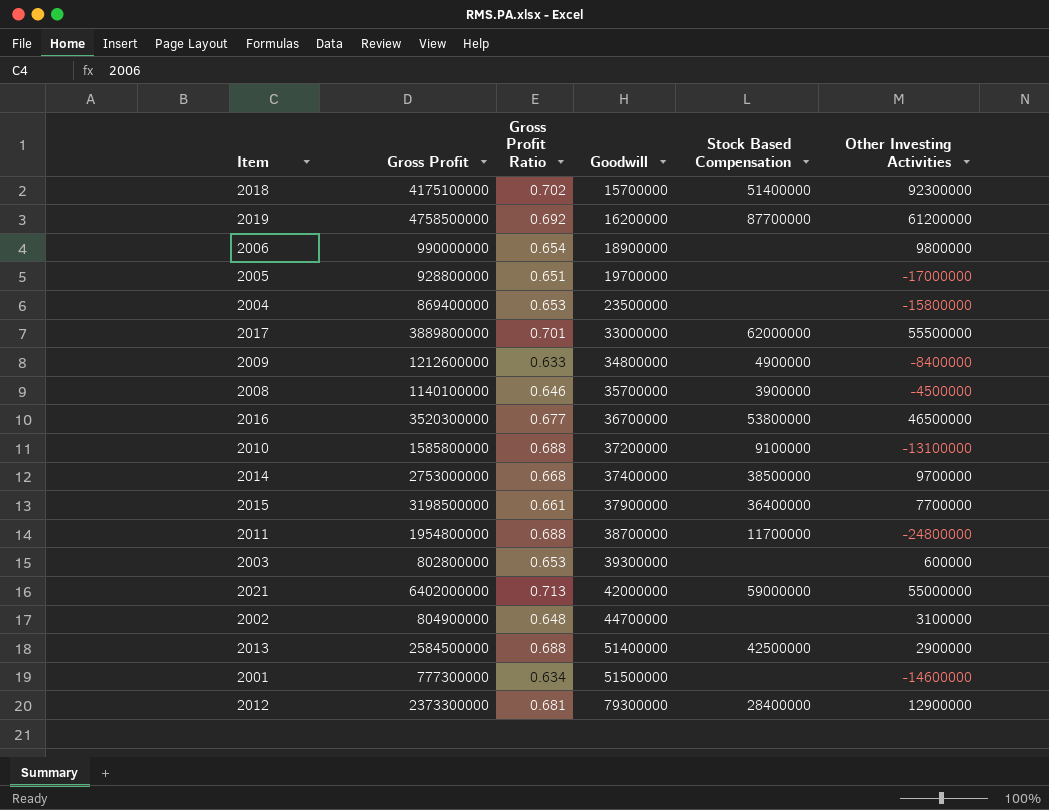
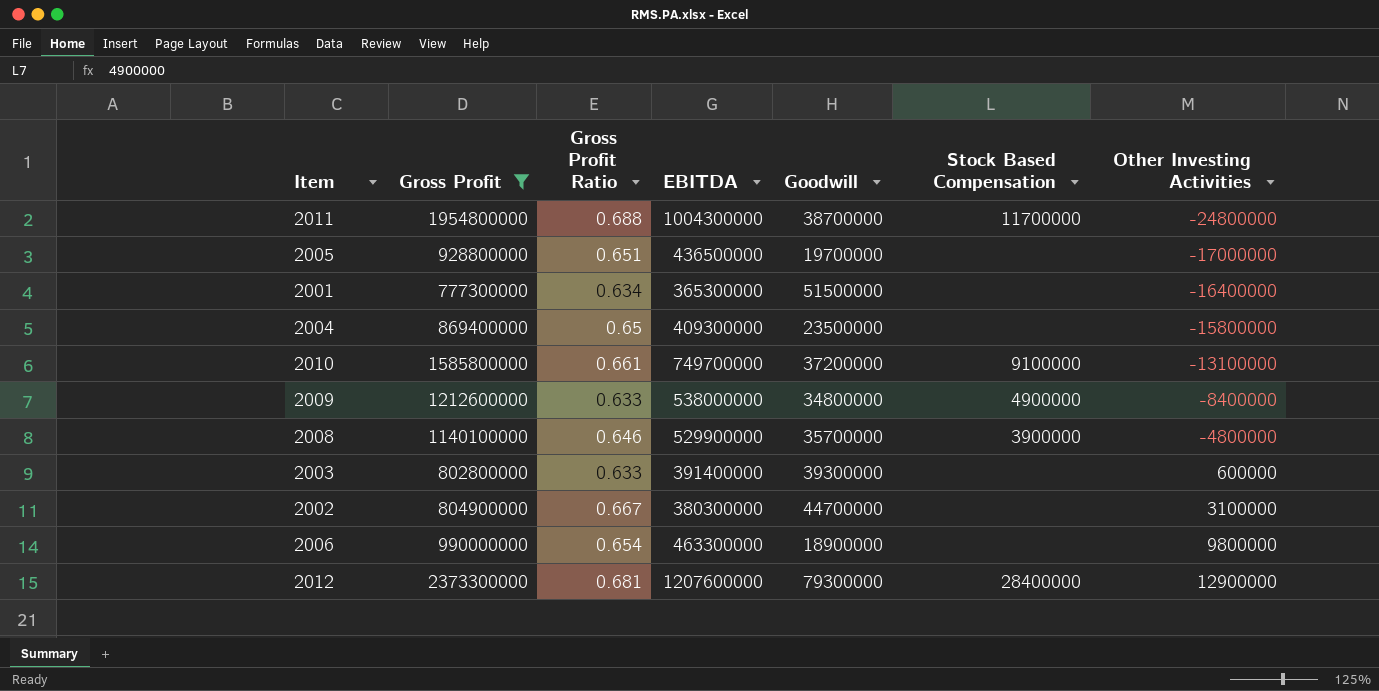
filter: none -> Gross Profit <= 2373300000
row order: Goodwill ascending -> Other Investing Activities ascending
column EBITDA | position: none -> 4
2001 | Other Investing Activities: -14600000 -> -16400000
2004 | Gross Profit Ratio: 0.653 -> 0.65
2010 | Gross Profit Ratio: 0.688 -> 0.661
2008 | Other Investing Activities: -4500000 -> -4800000
2003 | Gross Profit Ratio: 0.653 -> 0.633
2002 | Gross Profit Ratio: 0.648 -> 0.667

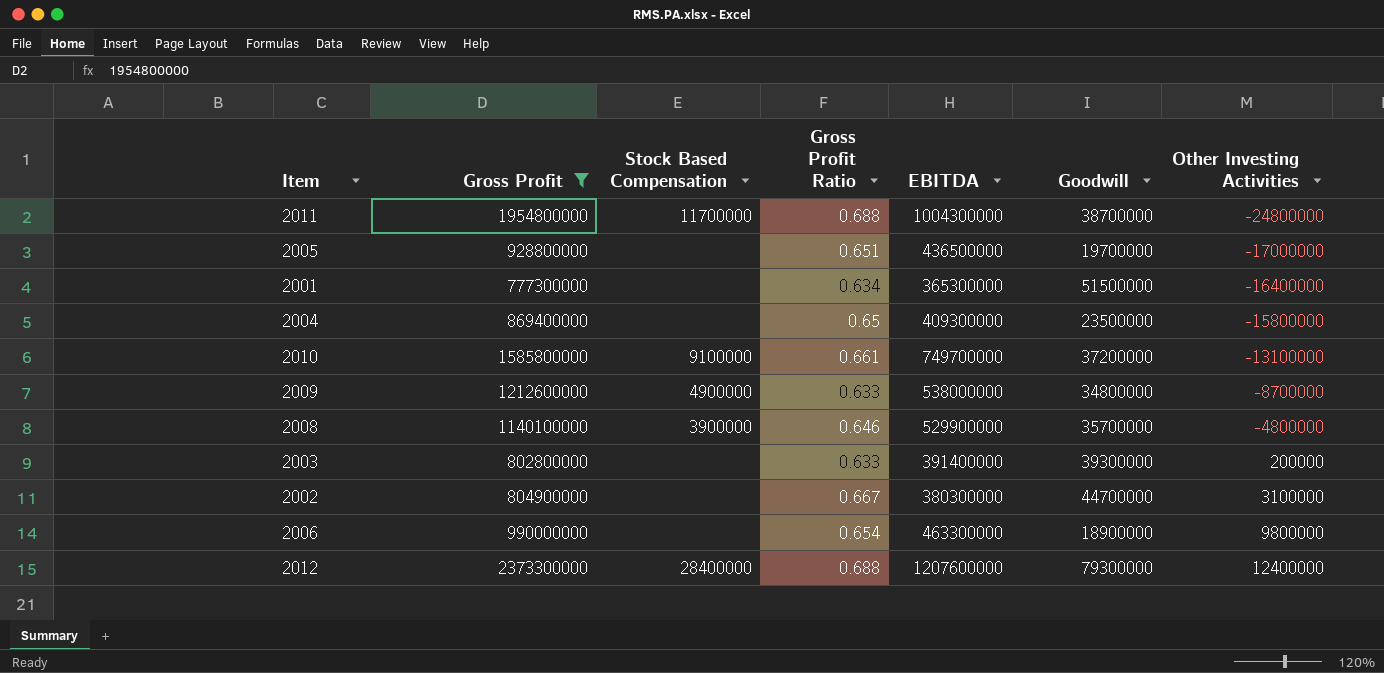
column Stock Based Compensation | position: 6 -> 3
2009 | Other Investing Activities: -8400000 -> -8700000
2003 | Other Investing Activities: 600000 -> 200000
2012 | Gross Profit Ratio: 0.681 -> 0.688
2012 | Other Investing Activities: 12900000 -> 12400000

